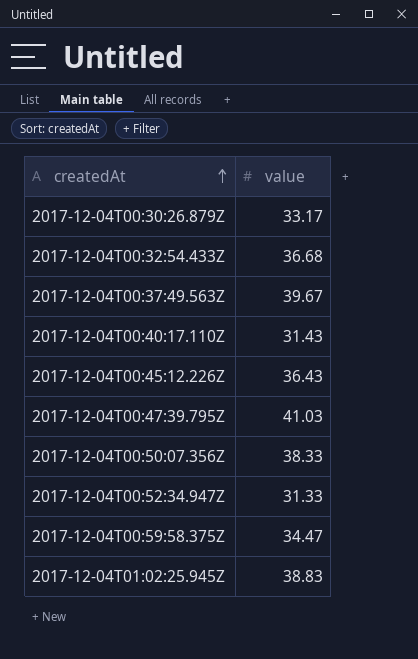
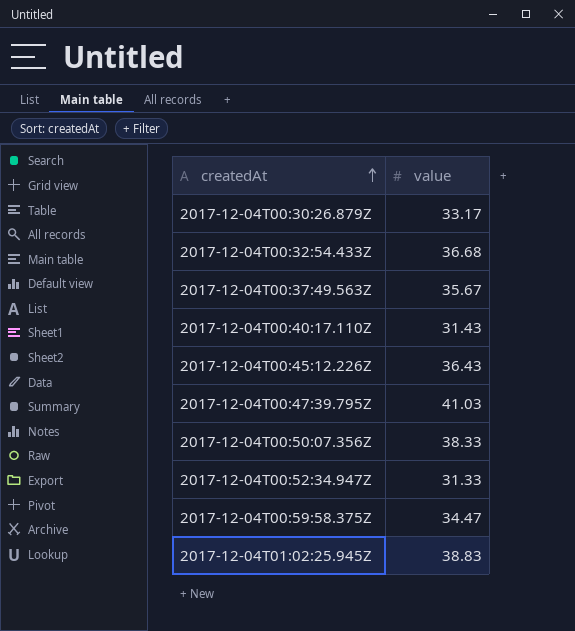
2017-12-04T00:37:49.563Z | value: 39.67 -> 35.67

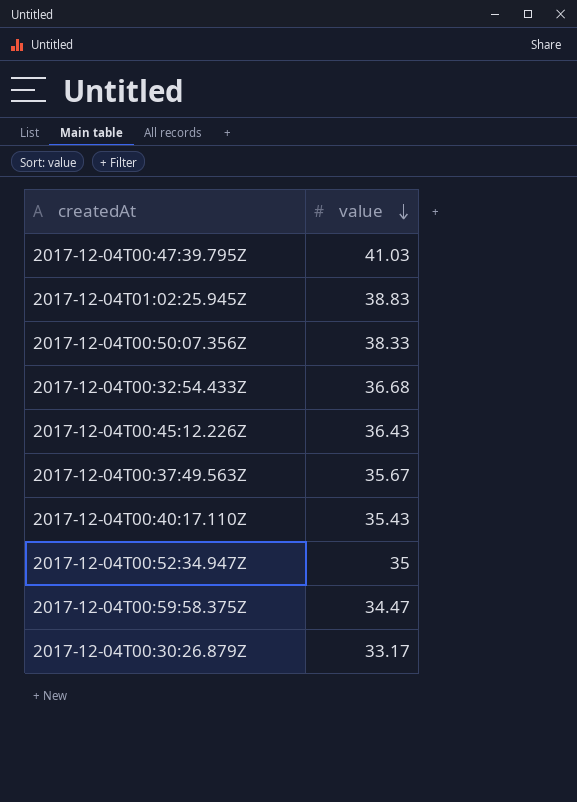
row order: createdAt ascending -> value descending
2017-12-04T00:40:17.110Z | value: 31.43 -> 35.43
2017-12-04T00:52:34.947Z | value: 31.33 -> 35

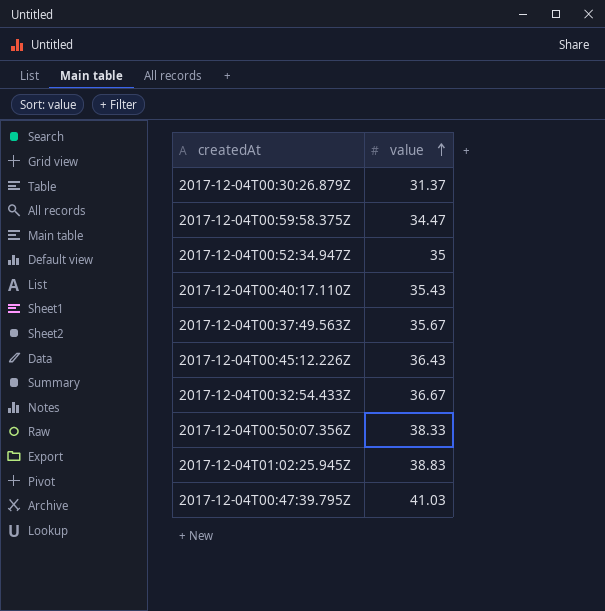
row order: value descending -> value ascending
2017-12-04T00:30:26.879Z | value: 33.17 -> 31.37
2017-12-04T00:32:54.433Z | value: 36.68 -> 36.67

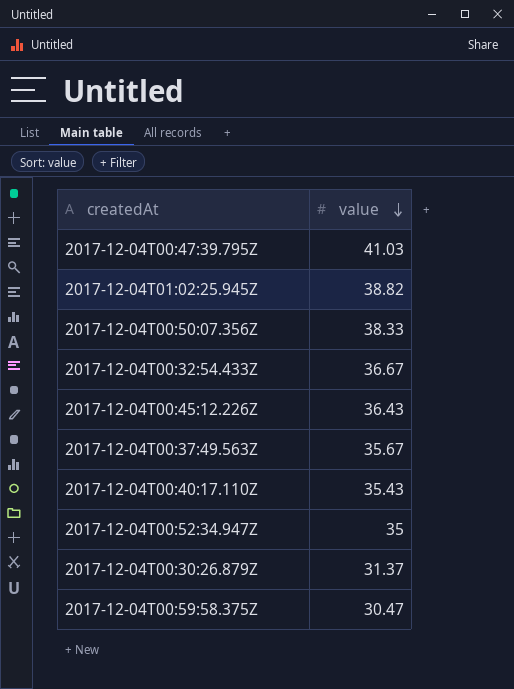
row order: value ascending -> value descending
2017-12-04T01:02:25.945Z | value: 38.83 -> 38.82
2017-12-04T00:59:58.375Z | value: 34.47 -> 30.47

